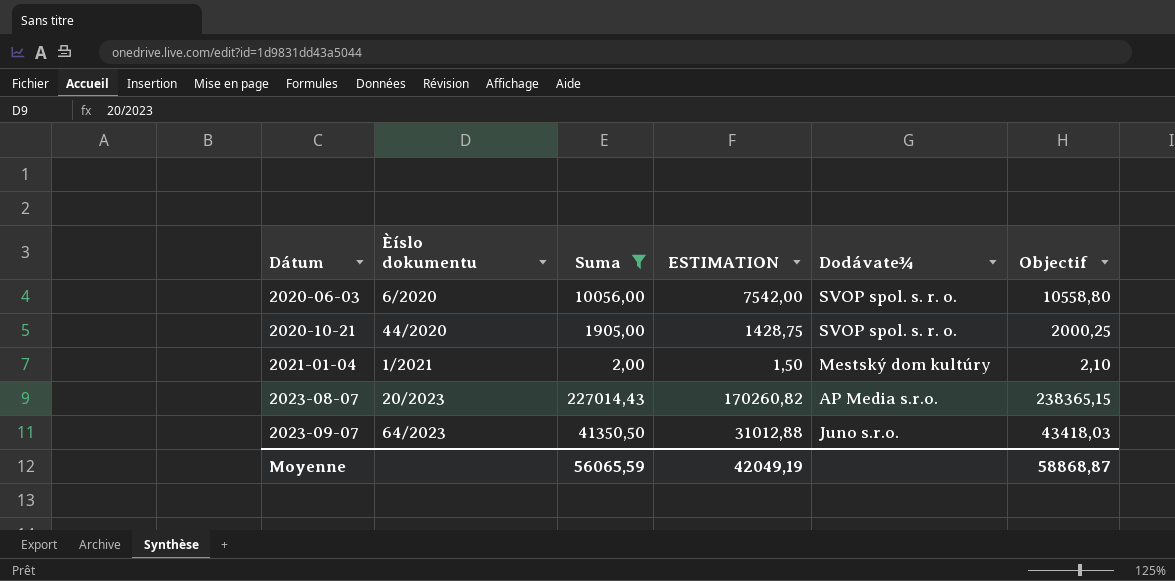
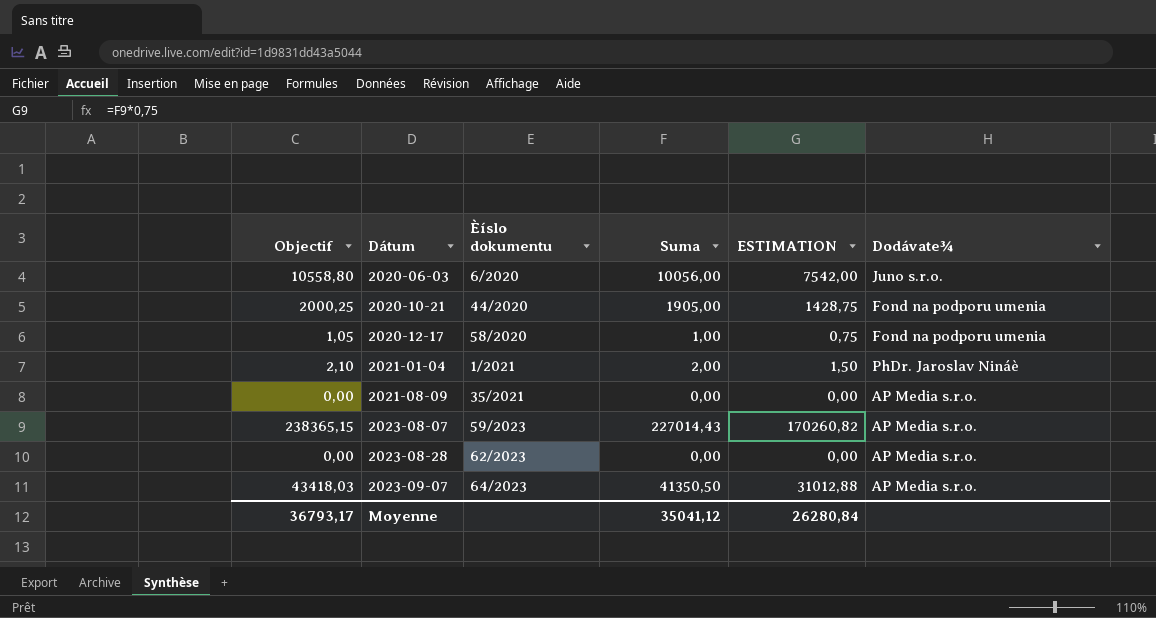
filter: Suma >= 2,00 -> none
column Objectif | position: 6 -> 1
2020-06-03 | Dodávate¾: SVOP spol. s. r. o. -> Juno s.r.o.
2020-10-21 | Dodávate¾: SVOP spol. s. r. o. -> Fond na podporu umenia
2021-01-04 | Dodávate¾: Mestský dom kultúry -> PhDr. Jaroslav Nináè
2023-08-07 | Èíslo dokumentu: 20/2023 -> 59/2023
2023-09-07 | Dodávate¾: Juno s.r.o. -> AP Media s.r.o.
Moyenne | Objectif: 58868,87 -> 36793,17
Moyenne | Suma: 56065,59 -> 35041,12
Moyenne | ESTIMATION: 42049,19 -> 26280,84

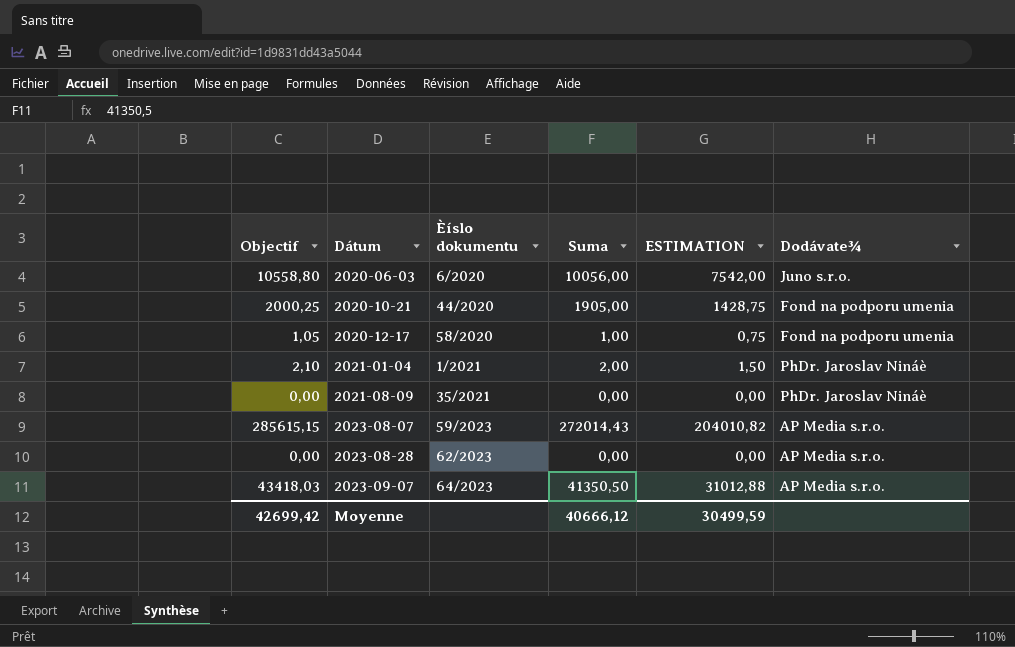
2021-08-09 | Dodávate¾: AP Media s.r.o. -> PhDr. Jaroslav Nináè
2023-08-07 | Objectif: 238365,15 -> 285615,15
2023-08-07 | Suma: 227014,43 -> 272014,43
2023-08-07 | ESTIMATION: 170260,82 -> 204010,82
Moyenne | Objectif: 36793,17 -> 42699,42
Moyenne | Suma: 35041,12 -> 40666,12
Moyenne | ESTIMATION: 26280,84 -> 30499,59

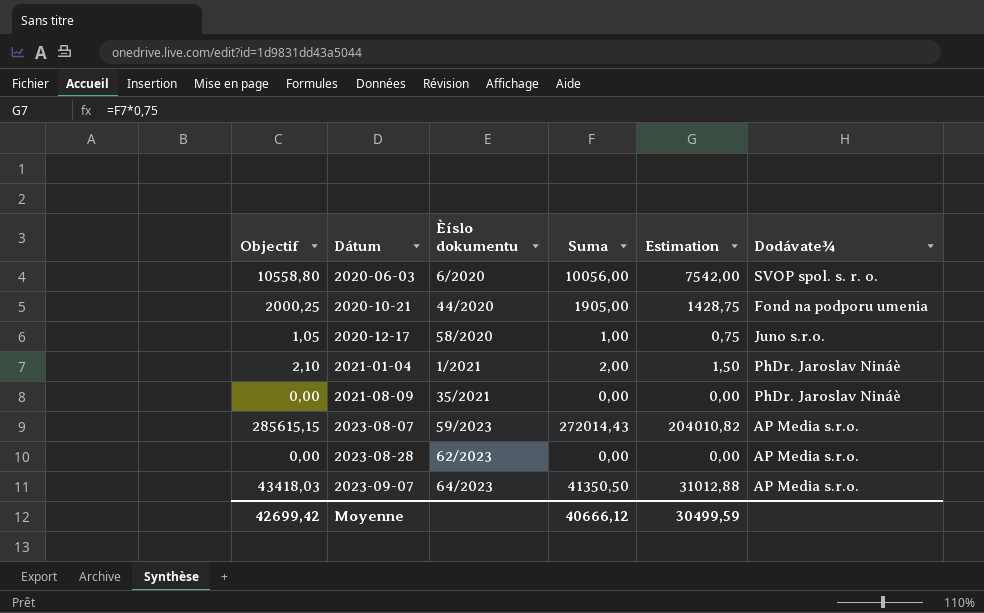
column name: ESTIMATION -> Estimation
2020-06-03 | Dodávate¾: Juno s.r.o. -> SVOP spol. s. r. o.
2020-12-17 | Dodávate¾: Fond na podporu umenia -> Juno s.r.o.

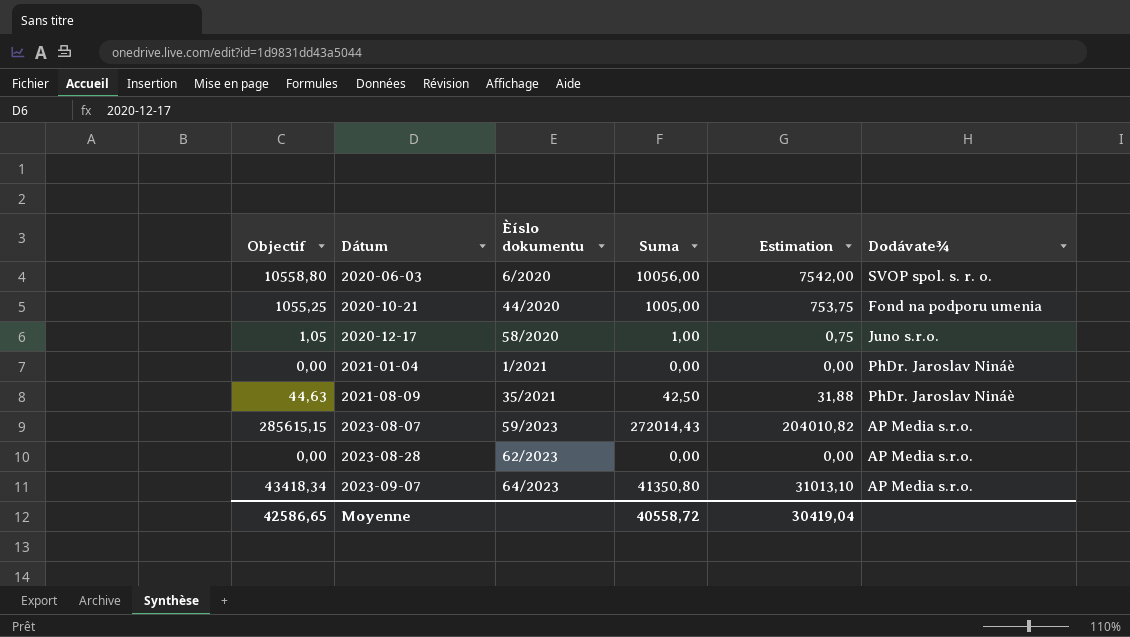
2020-10-21 | Objectif: 2000,25 -> 1055,25
2020-10-21 | Suma: 1905,00 -> 1005,00
2020-10-21 | Estimation: 1428,75 -> 753,75
2021-01-04 | Objectif: 2,10 -> 0,00
2021-01-04 | Suma: 2,00 -> 0,00
2021-01-04 | Estimation: 1,50 -> 0,00
2021-08-09 | Objectif: 0,00 -> 44,63
2021-08-09 | Suma: 0,00 -> 42,50
2021-08-09 | Estimation: 0,00 -> 31,88
2023-09-07 | Objectif: 43418,03 -> 43418,34
2023-09-07 | Suma: 41350,50 -> 41350,80
2023-09-07 | Estimation: 31012,88 -> 31013,10
Moyenne | Objectif: 42699,42 -> 42586,65
Moyenne | Suma: 40666,12 -> 40558,72
Moyenne | Estimation: 30499,59 -> 30419,04

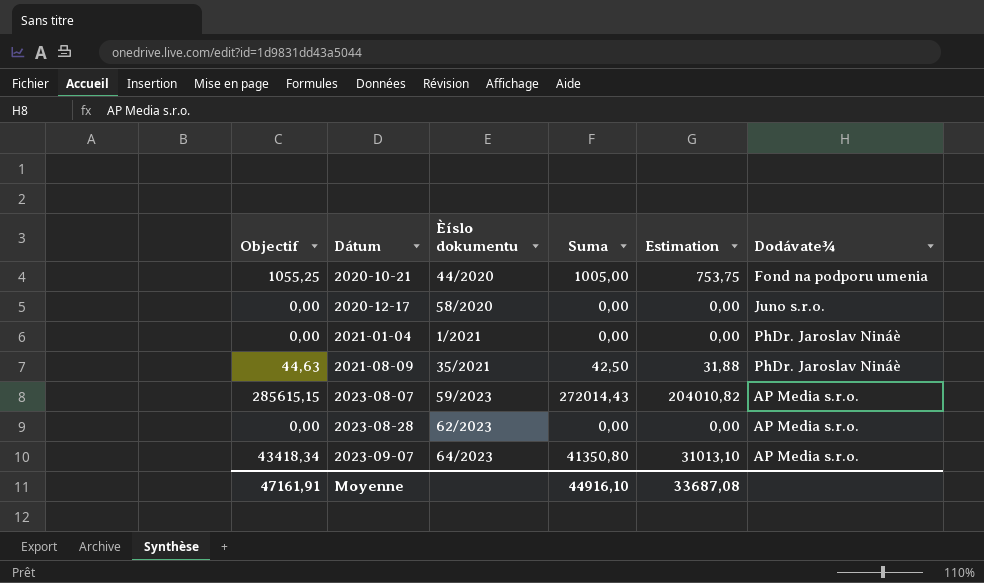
row 2020-06-03: 10558,80 | 6/2020 | 10056,00 | 7542,00 | SVOP spol. s. r. o. -> none
2020-12-17 | Objectif: 1,05 -> 0,00
2020-12-17 | Suma: 1,00 -> 0,00
2020-12-17 | Estimation: 0,75 -> 0,00
Moyenne | Objectif: 42586,65 -> 47161,91
Moyenne | Suma: 40558,72 -> 44916,10
Moyenne | Estimation: 30419,04 -> 33687,08

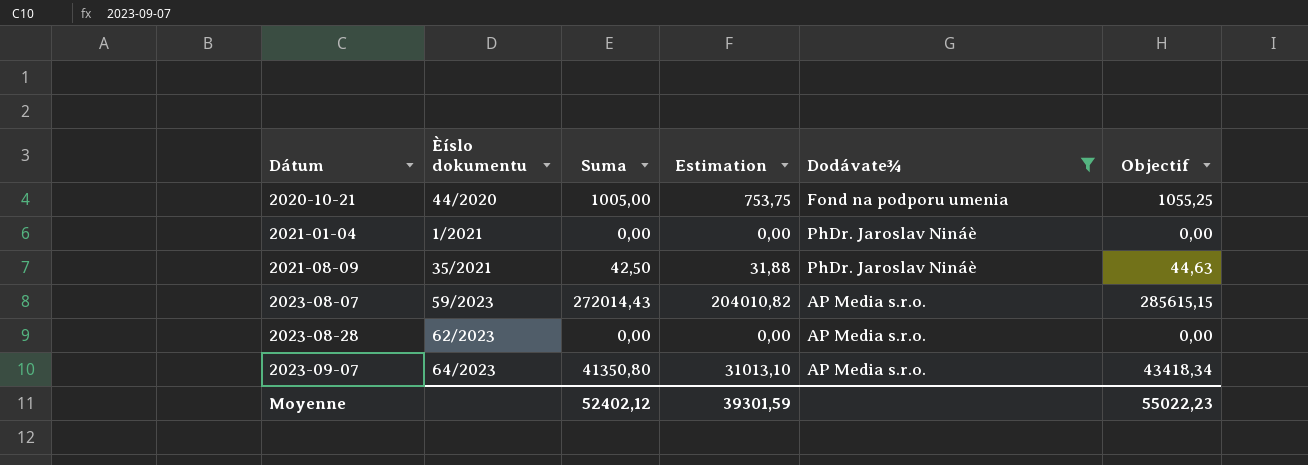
filter: none -> Dodávate¾ != Juno s.r.o.
column Objectif | position: 1 -> 6
Moyenne | Suma: 44916,10 -> 52402,12
Moyenne | Estimation: 33687,08 -> 39301,59
Moyenne | Objectif: 47161,91 -> 55022,23

